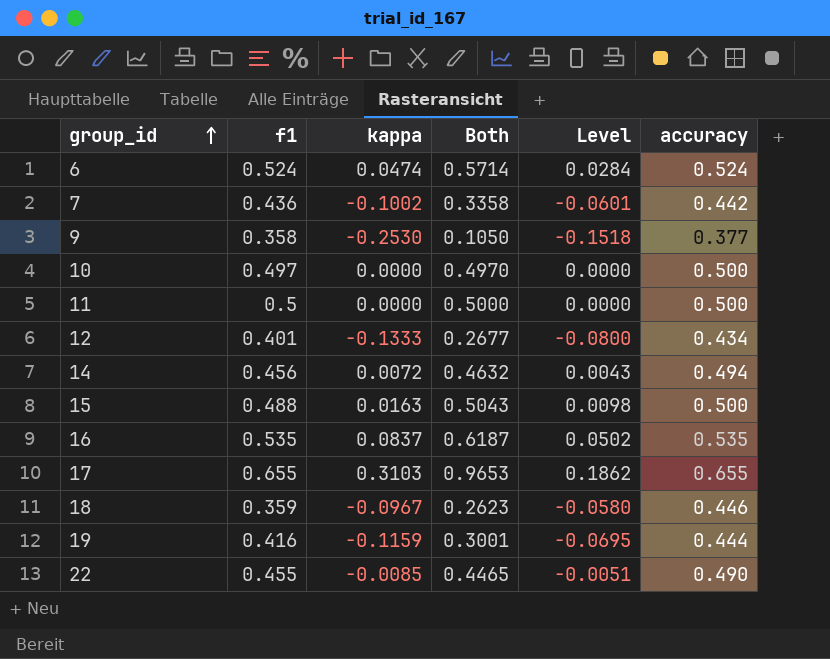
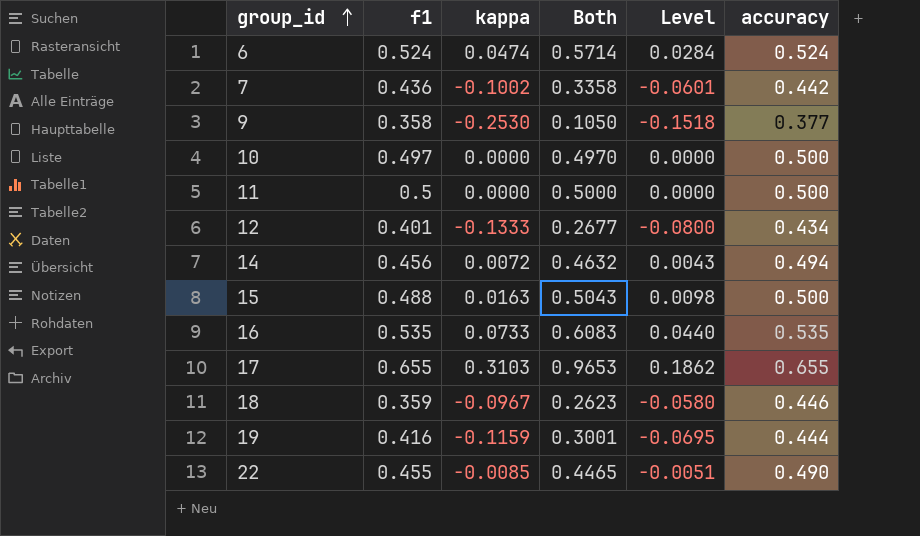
16 | kappa: 0.0837 -> 0.0733
16 | Both: 0.6187 -> 0.6083
16 | Level: 0.0502 -> 0.0440

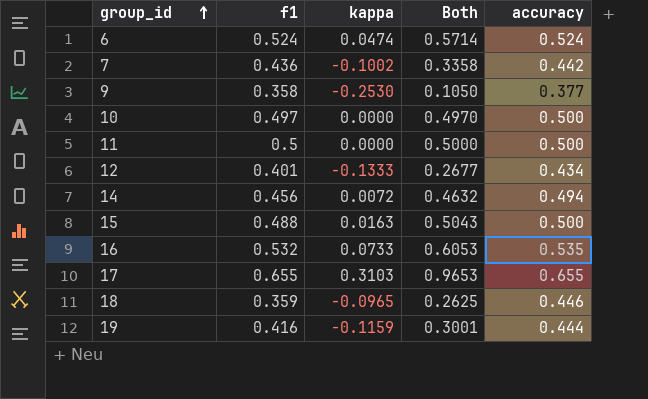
column Level | formula: [kappa] * 0.6 -> none
row 22: 0.455 | -0.0085 | 0.4465 | -0.0051 | 0.490 -> none
16 | f1: 0.535 -> 0.532
16 | Both: 0.6083 -> 0.6053
18 | kappa: -0.0967 -> -0.0965
18 | Both: 0.2623 -> 0.2625

